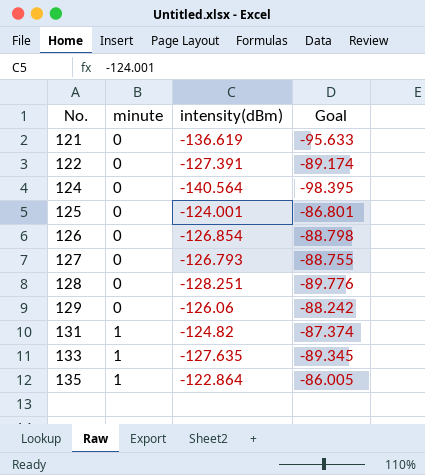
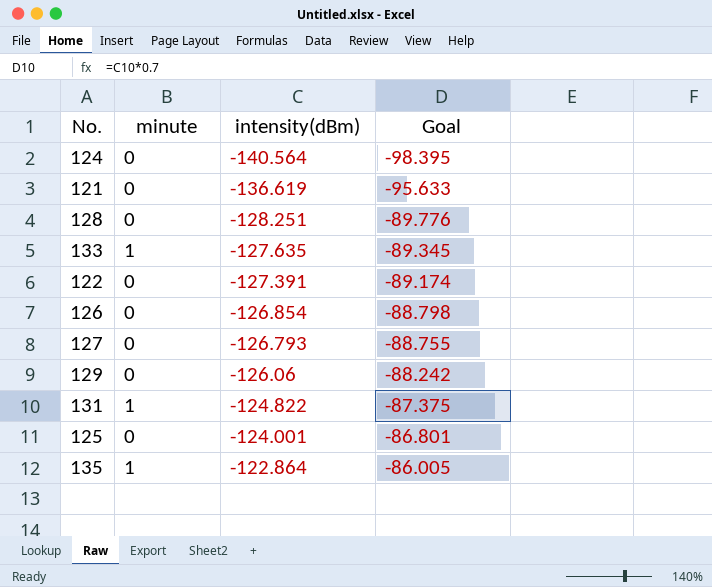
row order: No. ascending -> intensity(dBm) ascending
131 | intensity(dBm): -124.82 -> -124.822
131 | Goal: -87.374 -> -87.375

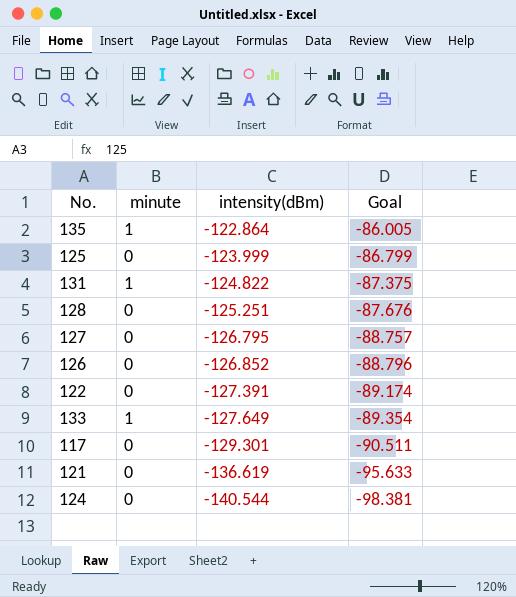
row order: intensity(dBm) ascending -> intensity(dBm) descending
row 129: 0 | -126.06 | -88.242 -> none
125 | intensity(dBm): -124.001 -> -123.999
125 | Goal: -86.801 -> -86.799
128 | intensity(dBm): -128.251 -> -125.251
128 | Goal: -89.776 -> -87.676
127 | intensity(dBm): -126.793 -> -126.795
127 | Goal: -88.755 -> -88.757
126 | intensity(dBm): -126.854 -> -126.852
126 | Goal: -88.798 -> -88.796
133 | intensity(dBm): -127.635 -> -127.649
133 | Goal: -89.345 -> -89.354
row 117: none -> 0 | -129.301 | -90.511
124 | intensity(dBm): -140.564 -> -140.544
124 | Goal: -98.395 -> -98.381

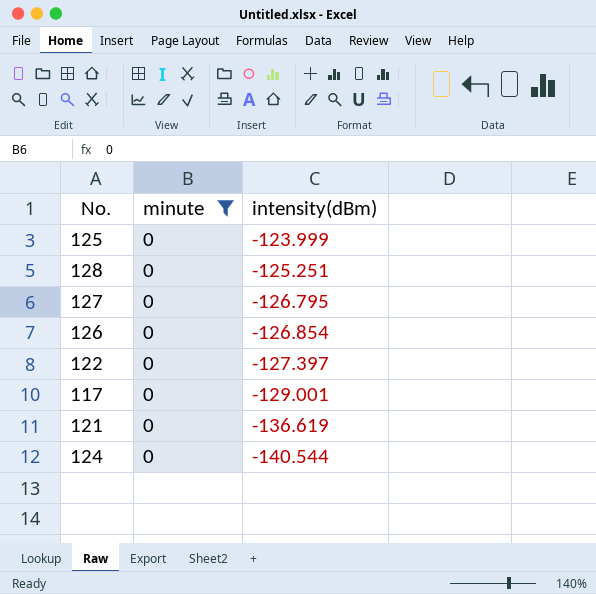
filter: none -> minute = 0
column Goal | formula: [intensity(dBm)] * 0.7 -> none
126 | intensity(dBm): -126.852 -> -126.854
122 | intensity(dBm): -127.391 -> -127.397
117 | intensity(dBm): -129.301 -> -129.001

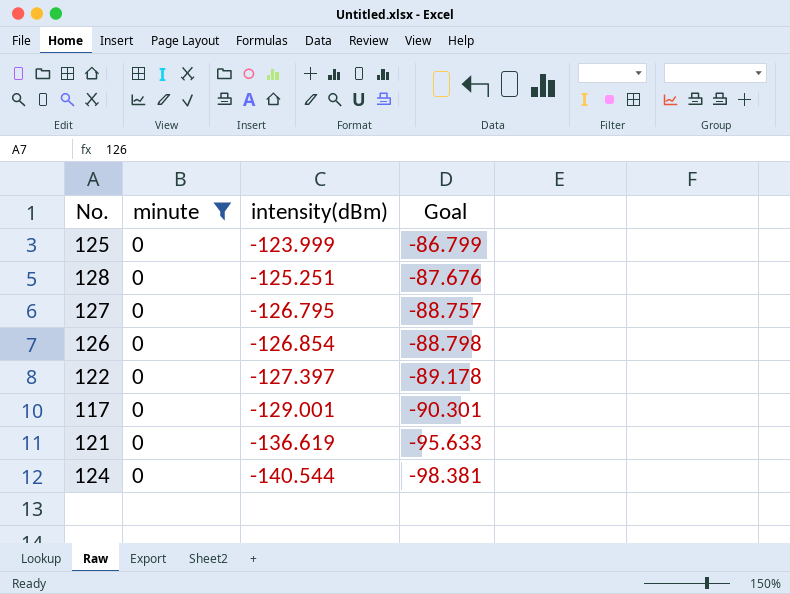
column Goal | formula: none -> [intensity(dBm)] * 0.7

